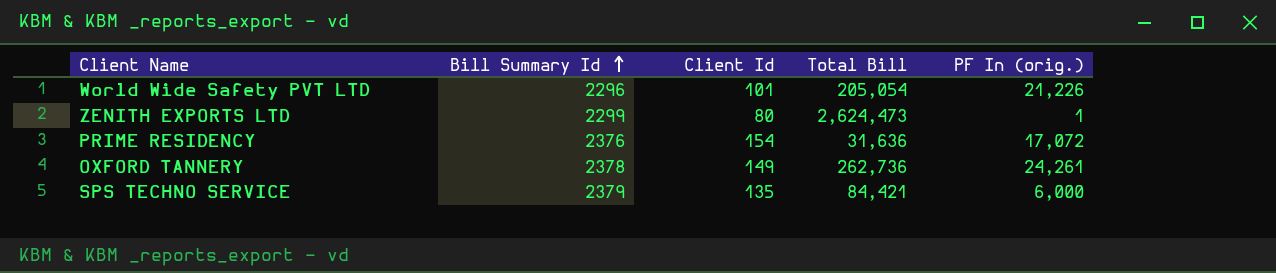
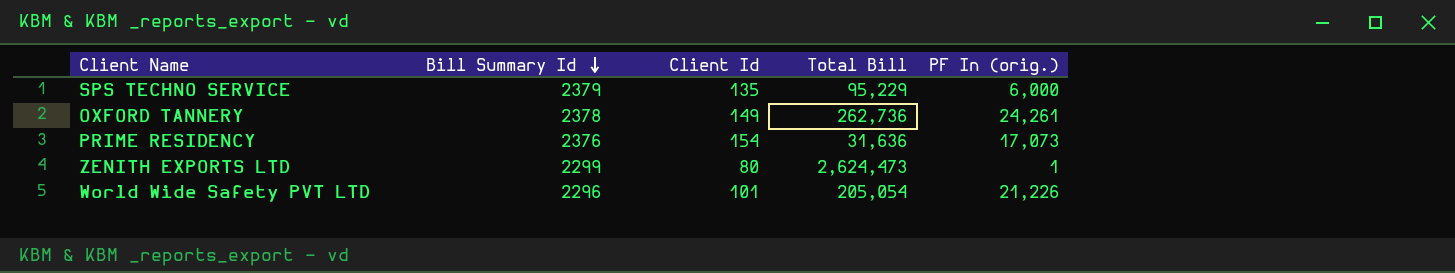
row order: Bill Summary Id ascending -> Bill Summary Id descending
SPS TECHNO SERVICE | Total Bill: 84,421 -> 95,229
PRIME RESIDENCY | PF In (orig.): 17,072 -> 17,073

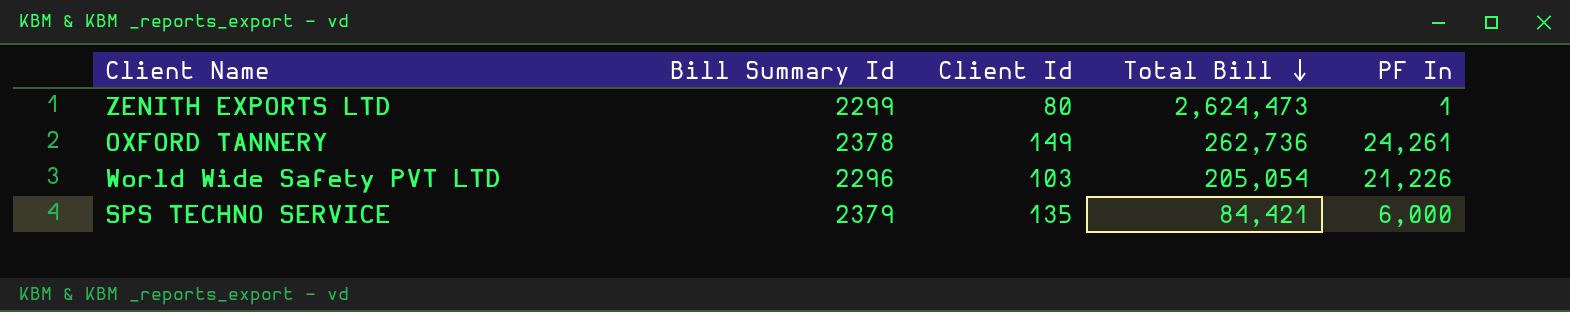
row order: Bill Summary Id descending -> Total Bill descending
column name: PF In (orig.) -> PF In
row PRIME RESIDENCY: 2376 | 154 | 31,636 | 17,073 -> none
World Wide Safety PVT LTD | Client Id: 101 -> 103
SPS TECHNO SERVICE | Total Bill: 95,229 -> 84,421

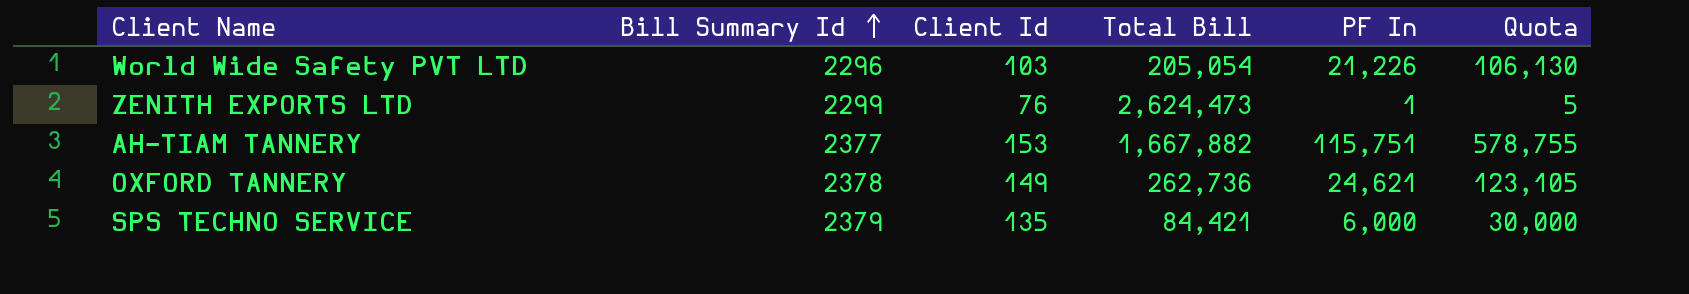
row order: Total Bill descending -> Bill Summary Id ascending
column Quota | formula: none -> [PF In] * 5
ZENITH EXPORTS LTD | Client Id: 80 -> 76
row AH-TIAM TANNERY: none -> 2377 | 153 | 1,667,882 | 115,751 | 578,755
OXFORD TANNERY | PF In: 24,261 -> 24,621

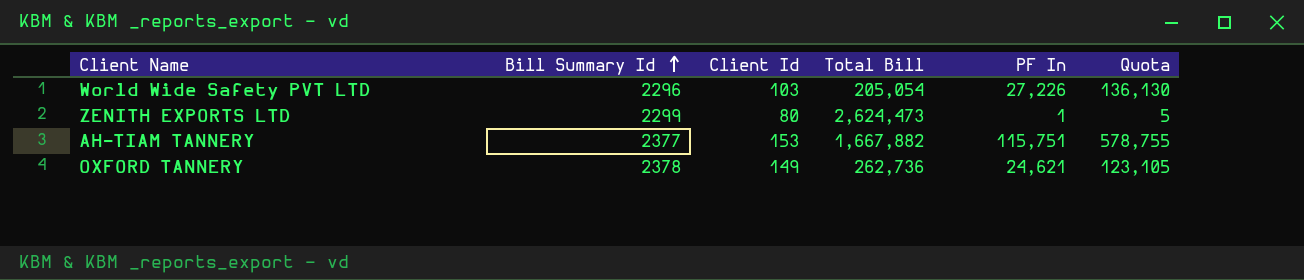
row SPS TECHNO SERVICE: 2379 | 135 | 84,421 | 6,000 | 30,000 -> none
World Wide Safety PVT LTD | PF In: 21,226 -> 27,226
World Wide Safety PVT LTD | Quota: 106,130 -> 136,130
ZENITH EXPORTS LTD | Client Id: 76 -> 80

